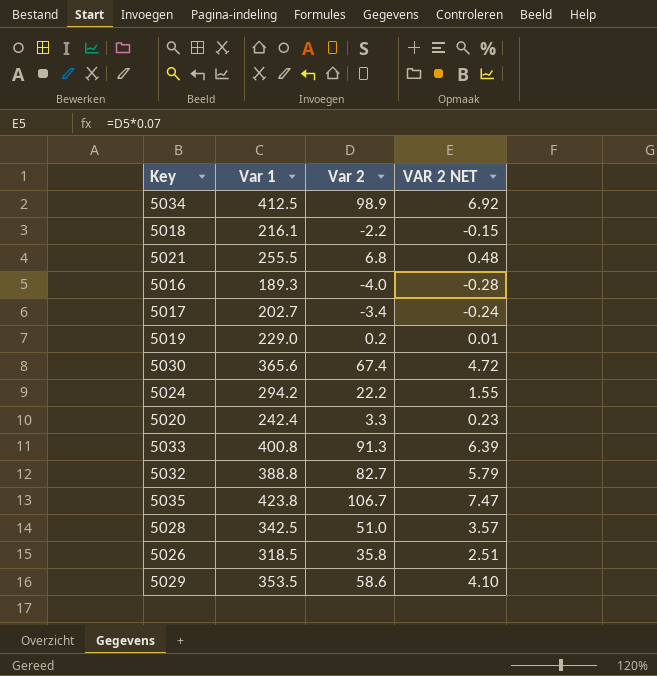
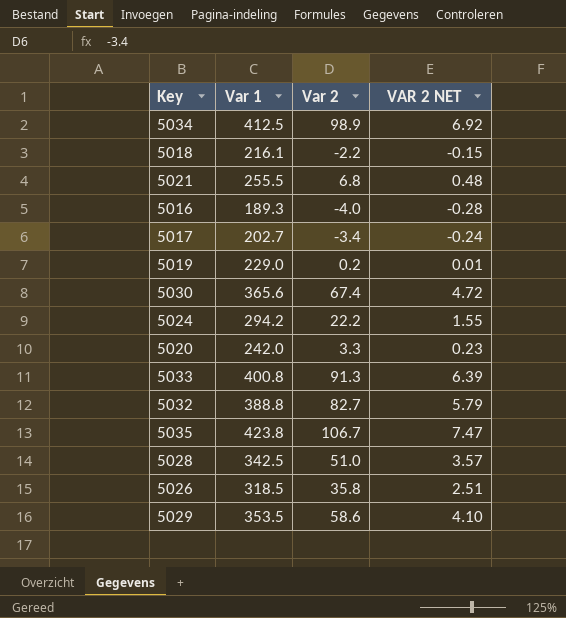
5020 | Var 1: 242.4 -> 242.0

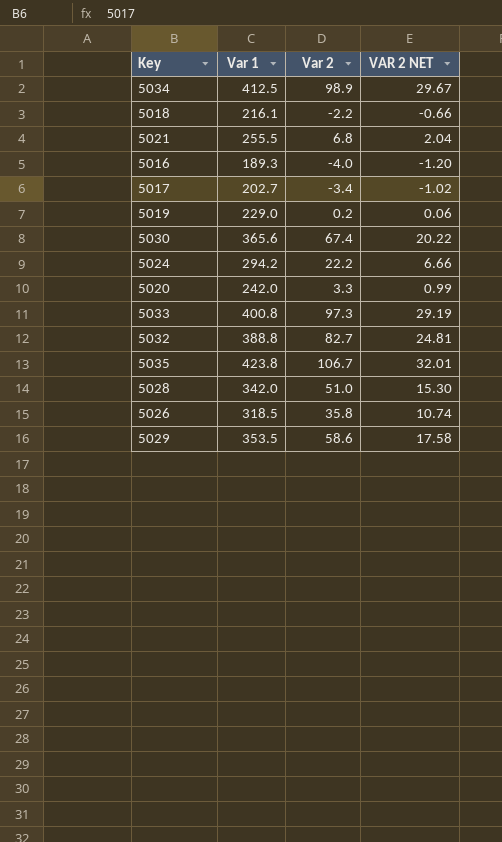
column VAR 2 NET | formula: [Var 2] * 0.07 -> [Var 2] * 0.3
5033 | Var 2: 91.3 -> 97.3
5028 | Var 1: 342.5 -> 342.0

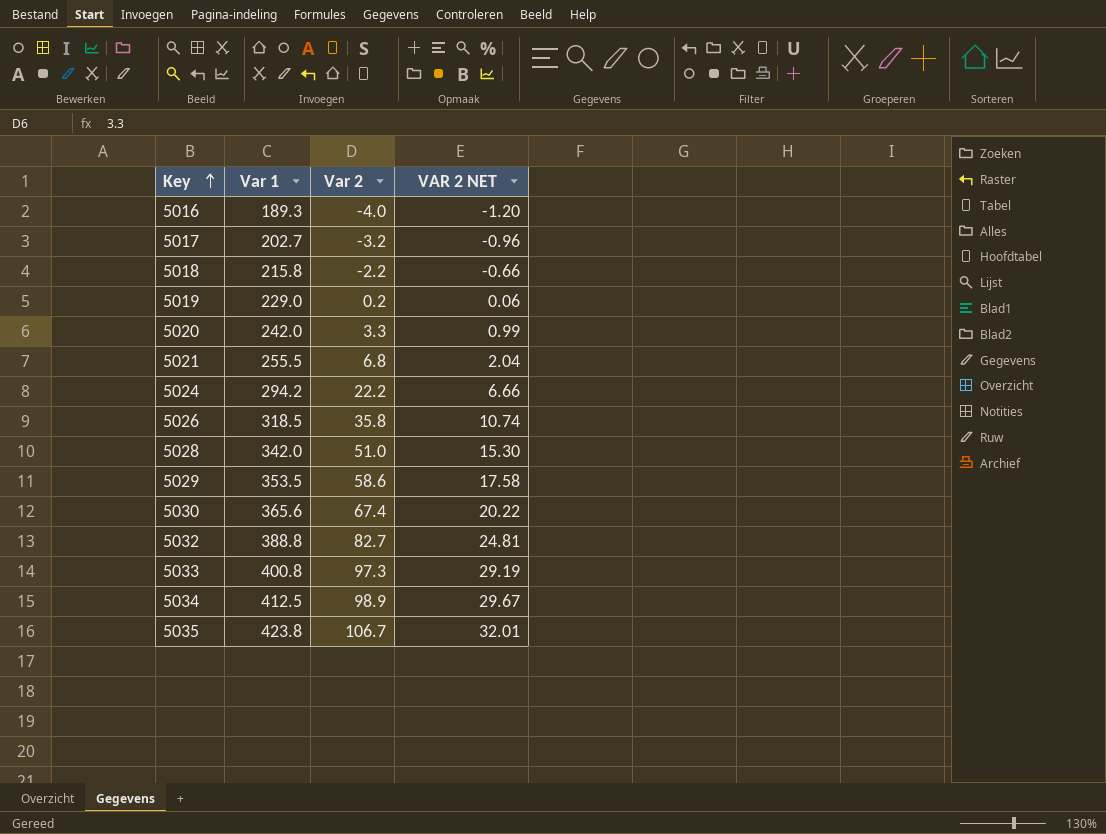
row order: none -> Key ascending
5017 | Var 2: -3.4 -> -3.2
5017 | VAR 2 NET: -1.02 -> -0.96
5018 | Var 1: 216.1 -> 215.8

